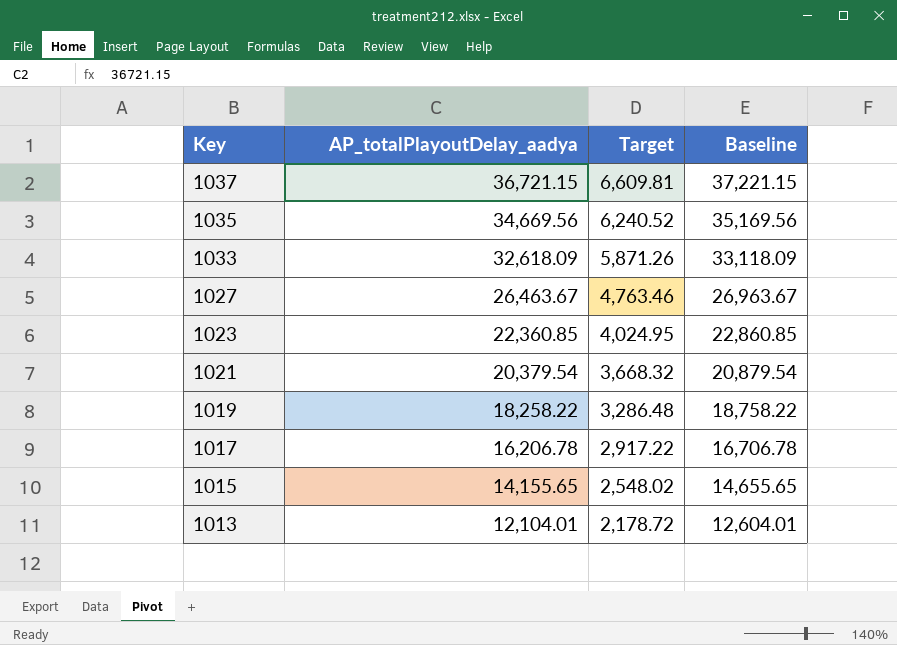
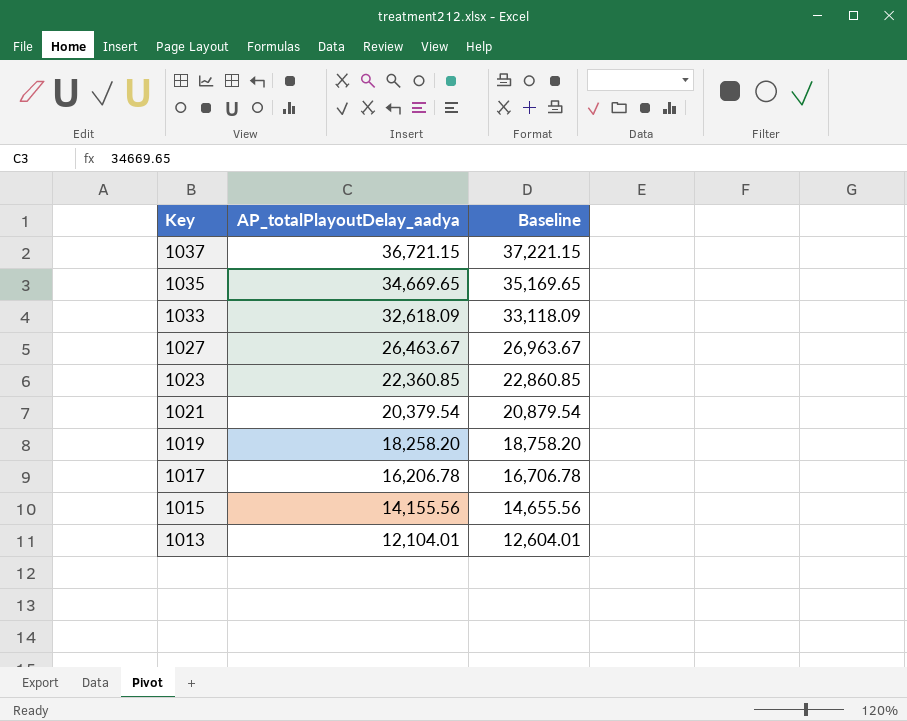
column Target | formula: [AP_totalPlayoutDelay_aadya] * 0.18 -> none
1035 | AP_totalPlayoutDelay_aadya: 34,669.56 -> 34,669.65
1035 | Baseline: 35,169.56 -> 35,169.65
1019 | AP_totalPlayoutDelay_aadya: 18,258.22 -> 18,258.20
1019 | Baseline: 18,758.22 -> 18,758.20
1015 | AP_totalPlayoutDelay_aadya: 14,155.65 -> 14,155.56
1015 | Baseline: 14,655.65 -> 14,655.56

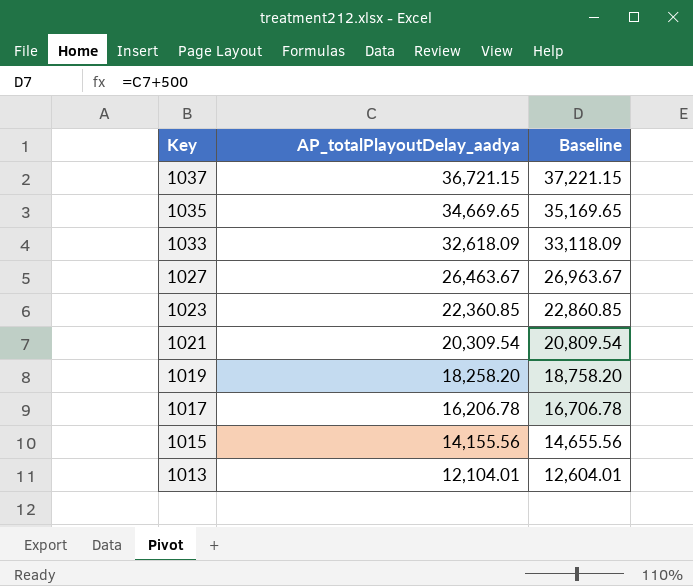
1021 | AP_totalPlayoutDelay_aadya: 20,379.54 -> 20,309.54
1021 | Baseline: 20,879.54 -> 20,809.54

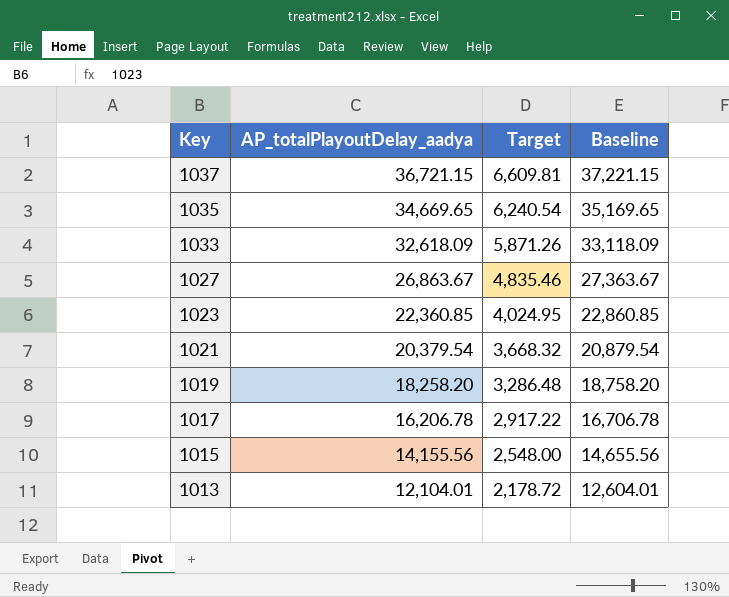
column Target | formula: none -> [AP_totalPlayoutDelay_aadya] * 0.18
1027 | AP_totalPlayoutDelay_aadya: 26,463.67 -> 26,863.67
1027 | Baseline: 26,963.67 -> 27,363.67
1021 | AP_totalPlayoutDelay_aadya: 20,309.54 -> 20,379.54
1021 | Baseline: 20,809.54 -> 20,879.54

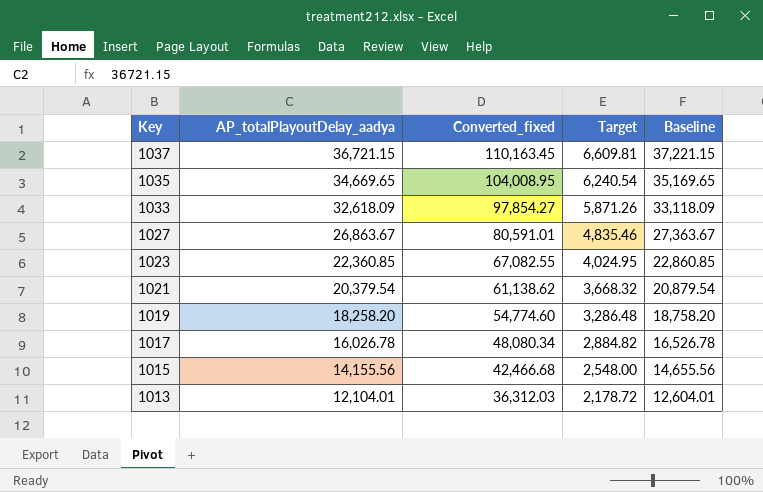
column Converted_fixed | formula: none -> [AP_totalPlayoutDelay_aadya] * 3
1017 | AP_totalPlayoutDelay_aadya: 16,206.78 -> 16,026.78
1017 | Target: 2,917.22 -> 2,884.82
1017 | Baseline: 16,706.78 -> 16,526.78

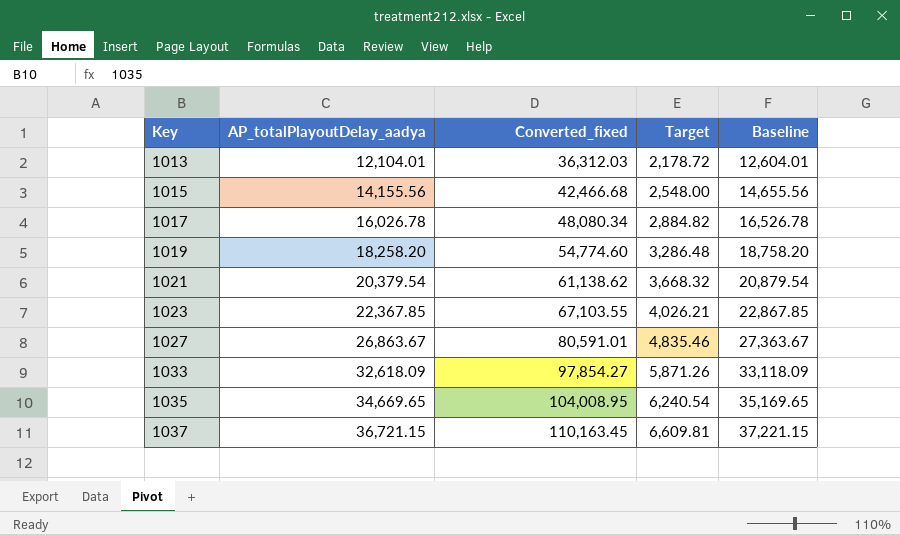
row order: Key descending -> Key ascending
1023 | AP_totalPlayoutDelay_aadya: 22,360.85 -> 22,367.85
1023 | Converted_fixed: 67,082.55 -> 67,103.55
1023 | Target: 4,024.95 -> 4,026.21
1023 | Baseline: 22,860.85 -> 22,867.85

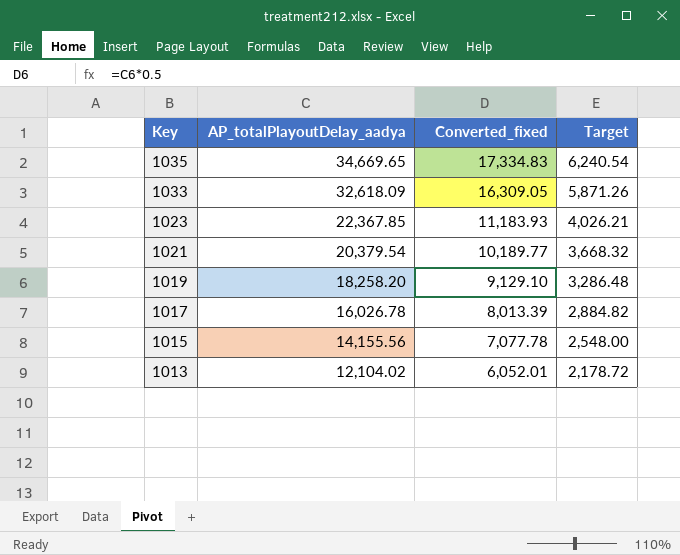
row order: Key ascending -> Key descending
column Baseline | formula: [AP_totalPlayoutDelay_aadya] + 500 -> none
column Converted_fixed | formula: [AP_totalPlayoutDelay_aadya] * 3 -> [AP_totalPlayoutDelay_aadya] * 0.5
row 1027: 26,863.67 | 80,591.01 | 4,835.46 | 27,363.67 -> none
row 1037: 36,721.15 | 110,163.45 | 6,609.81 | 37,221.15 -> none
1013 | AP_totalPlayoutDelay_aadya: 12,104.01 -> 12,104.02

